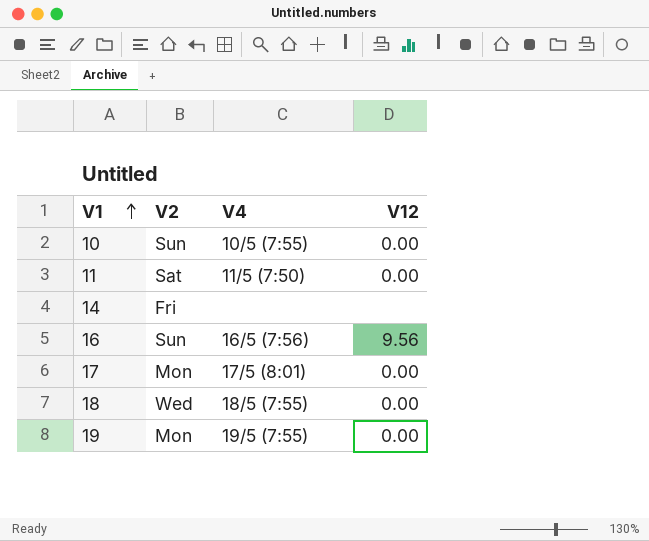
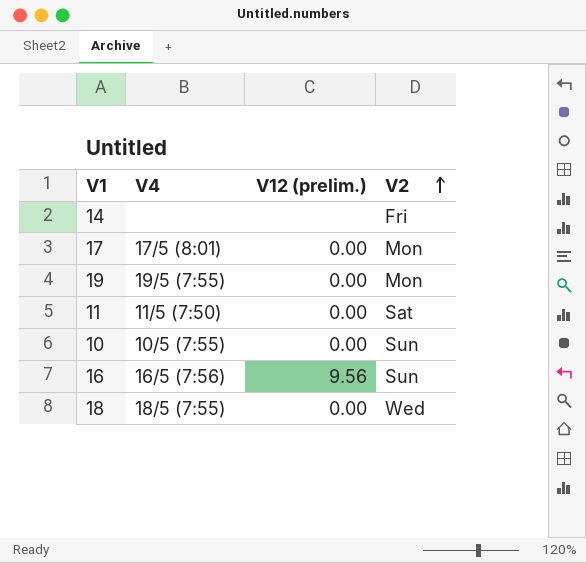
row order: V1 ascending -> V2 ascending
column name: V12 -> V12 (prelim.)
column V2 | position: 2 -> 4

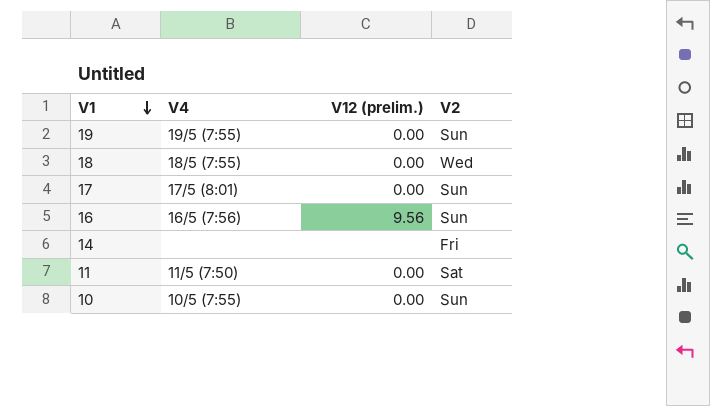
row order: V2 ascending -> V1 descending
19 | V2: Mon -> Sun
17 | V2: Mon -> Sun

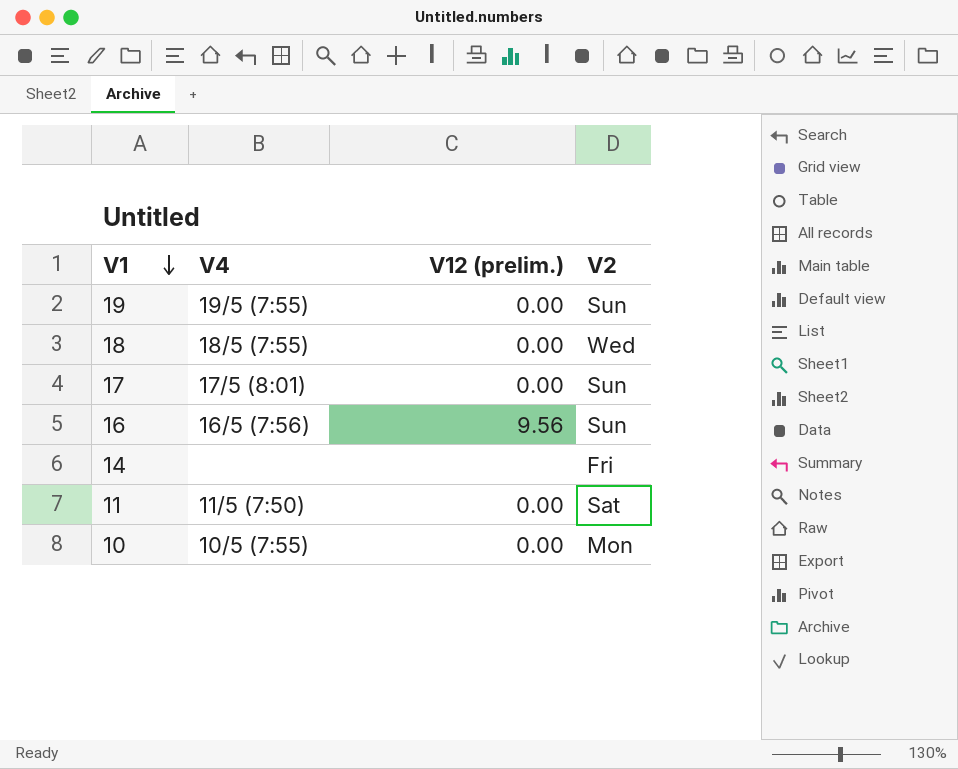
10 | V2: Sun -> Mon

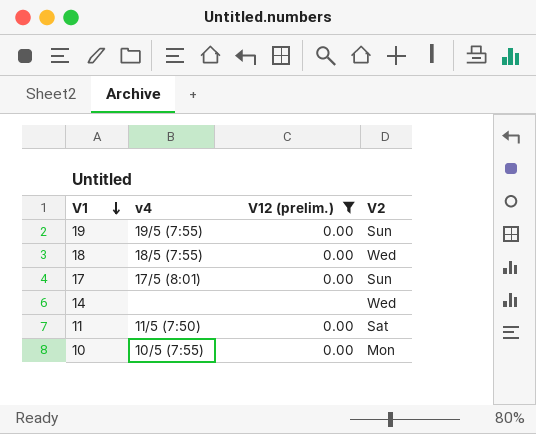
filter: none -> V12 (prelim.) != 9.56
column name: V4 -> v4
14 | V2: Fri -> Wed

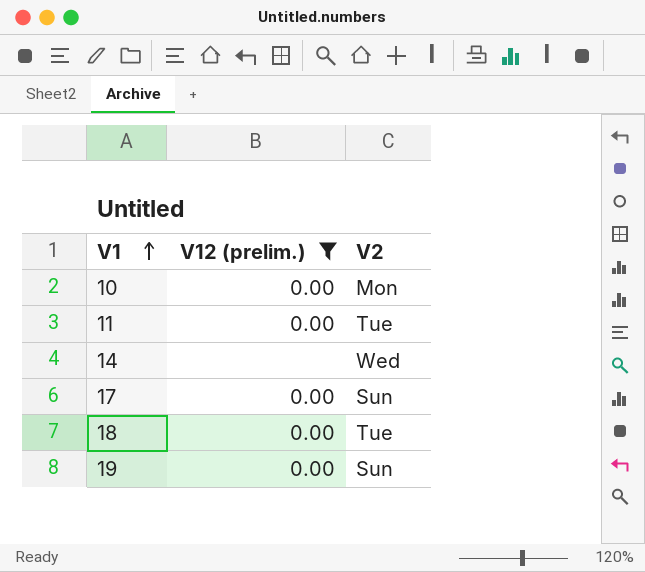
row order: V1 descending -> V1 ascending
column v4 | position: 2 -> none
11 | V2: Sat -> Tue
18 | V2: Wed -> Tue

